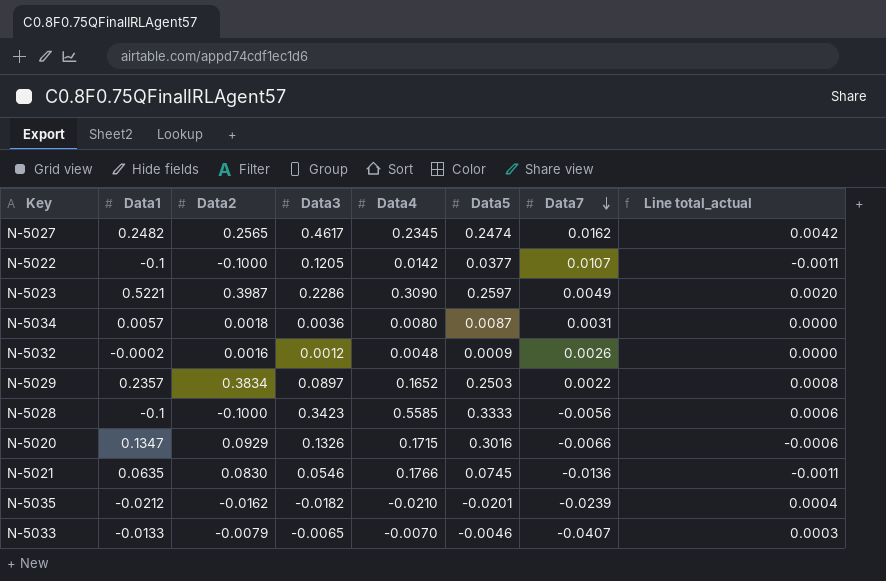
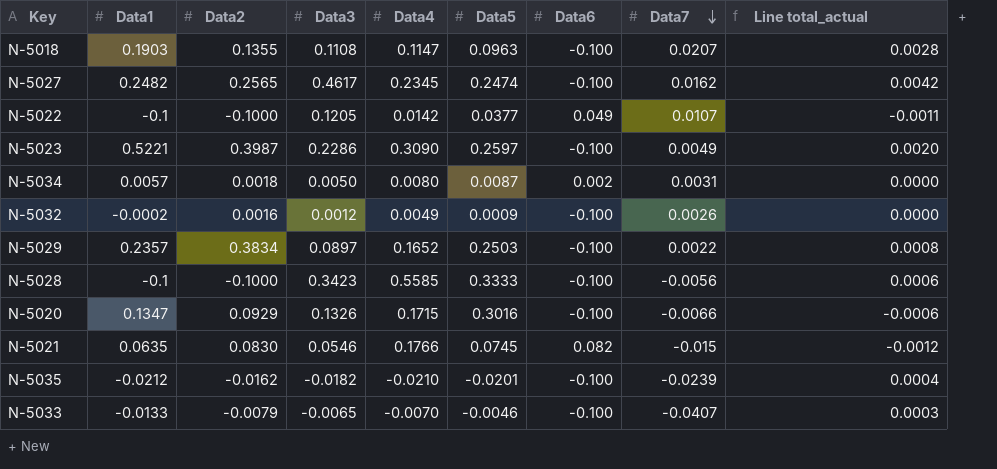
column Data6 | position: none -> 7
row N-5018: none -> 0.1903 | 0.1355 | 0.1108 | 0.1147 | 0.0963 | -0.100 | 0.0207 | 0.0028
N-5034 | Data3: 0.0036 -> 0.0050
N-5032 | Data4: 0.0048 -> 0.0049
N-5021 | Data7: -0.0136 -> -0.015
N-5021 | Line total_actual: -0.0011 -> -0.0012

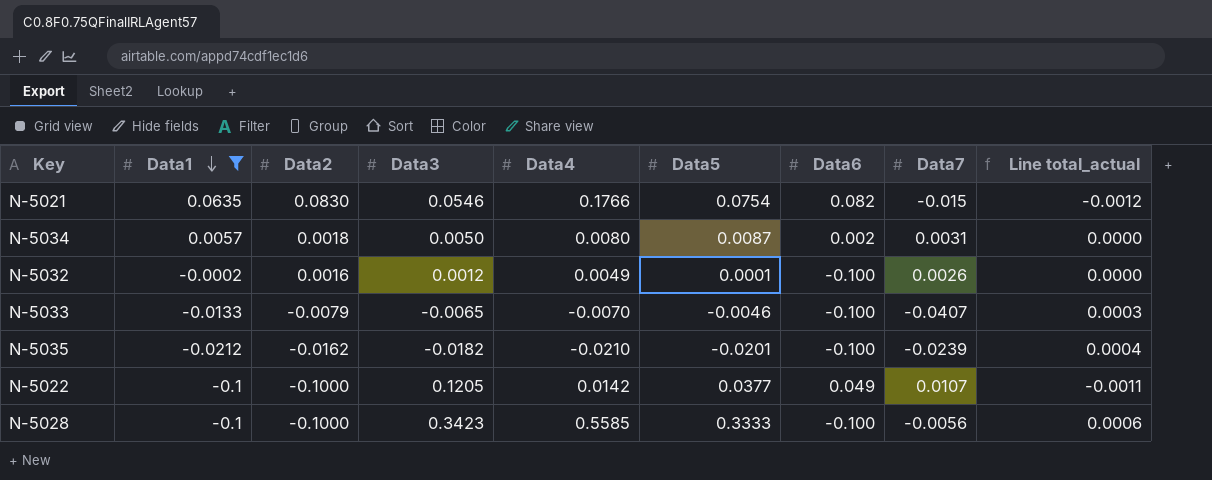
filter: none -> Data1 <= 0.0635
row order: Data7 descending -> Data1 descending
N-5021 | Data5: 0.0745 -> 0.0754
N-5032 | Data5: 0.0009 -> 0.0001

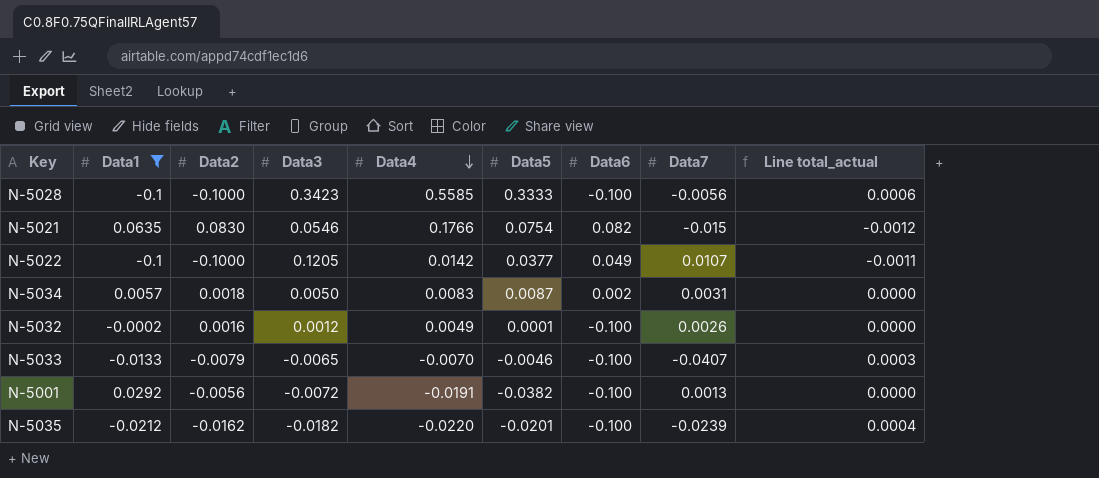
row order: Data1 descending -> Data4 descending
N-5034 | Data4: 0.0080 -> 0.0083
row N-5001: none -> 0.0292 | -0.0056 | -0.0072 | -0.0191 | -0.0382 | -0.100 | 0.0013 | 0.0000
N-5035 | Data4: -0.0210 -> -0.0220

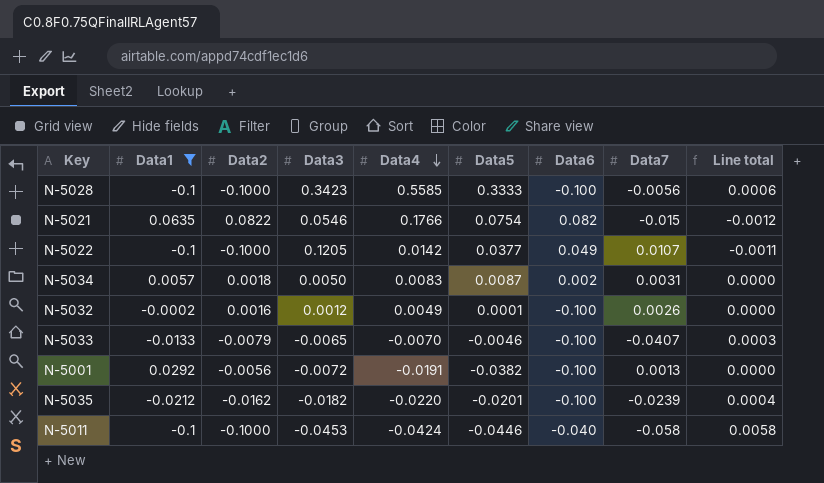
column name: Line total_actual -> Line total
N-5021 | Data2: 0.0830 -> 0.0822
row N-5011: none -> -0.1 | -0.1000 | -0.0453 | -0.0424 | -0.0446 | -0.040 | -0.058 | 0.0058

